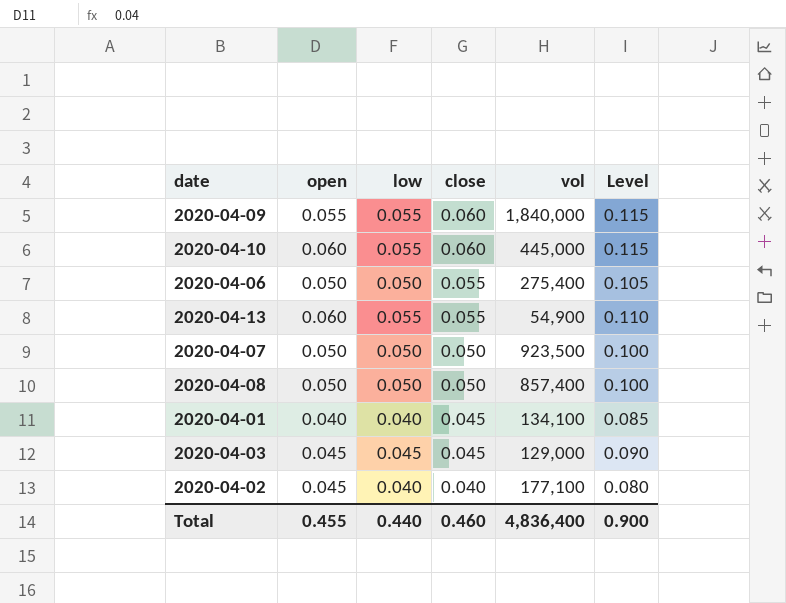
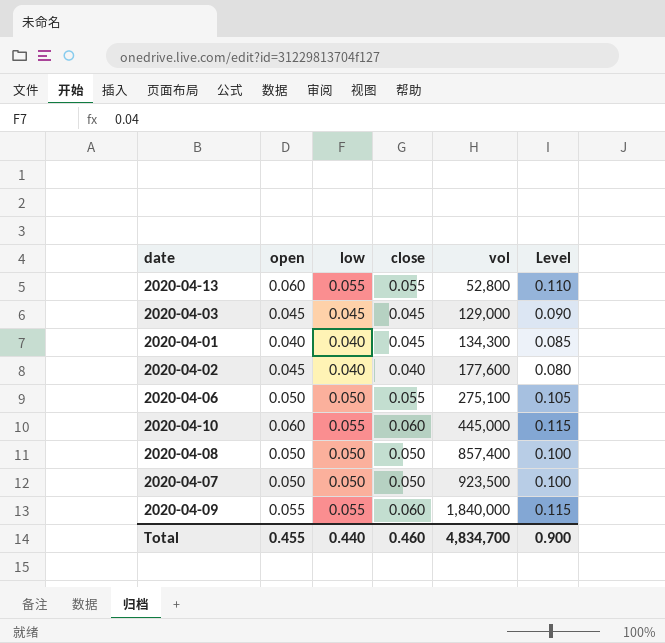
row order: close descending -> vol ascending
2020-04-13 | vol: 54,900 -> 52,800
2020-04-01 | vol: 134,100 -> 134,300
2020-04-02 | vol: 177,100 -> 177,600
2020-04-06 | vol: 275,400 -> 275,100
Total | vol: 4,836,400 -> 4,834,700

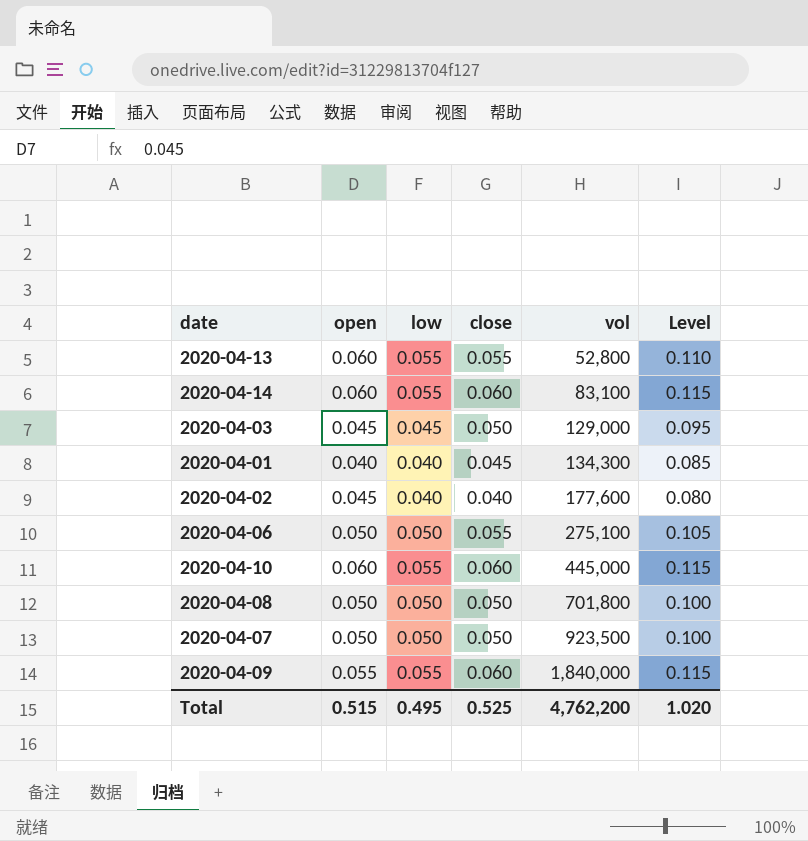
row 2020-04-14: none -> 0.060 | 0.055 | 0.060 | 83,100 | 0.115
2020-04-03 | close: 0.045 -> 0.050
2020-04-03 | Level: 0.090 -> 0.095
2020-04-08 | vol: 857,400 -> 701,800
Total | open: 0.455 -> 0.515
Total | low: 0.440 -> 0.495
Total | close: 0.460 -> 0.525
Total | vol: 4,834,700 -> 4,762,200
Total | Level: 0.900 -> 1.020

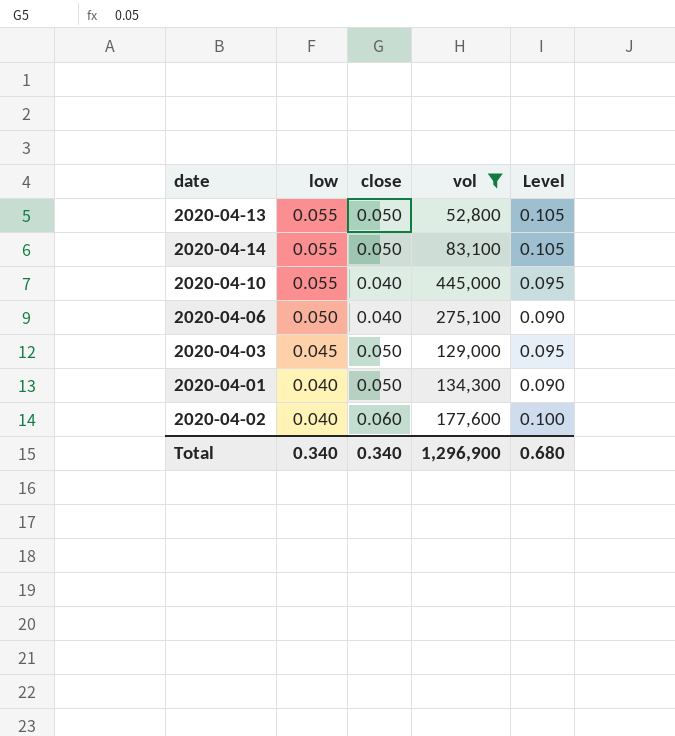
filter: none -> vol <= 445,000
row order: vol ascending -> low descending
column open | position: 2 -> none
2020-04-13 | close: 0.055 -> 0.050
2020-04-13 | Level: 0.110 -> 0.105
2020-04-14 | close: 0.060 -> 0.050
2020-04-14 | Level: 0.115 -> 0.105
2020-04-10 | close: 0.060 -> 0.040
2020-04-10 | Level: 0.115 -> 0.095
2020-04-06 | close: 0.055 -> 0.040
2020-04-06 | Level: 0.105 -> 0.090
2020-04-01 | close: 0.045 -> 0.050
2020-04-01 | Level: 0.085 -> 0.090
2020-04-02 | close: 0.040 -> 0.060
2020-04-02 | Level: 0.080 -> 0.100
Total | low: 0.495 -> 0.340
Total | close: 0.525 -> 0.340
Total | vol: 4,762,200 -> 1,296,900
Total | Level: 1.020 -> 0.680

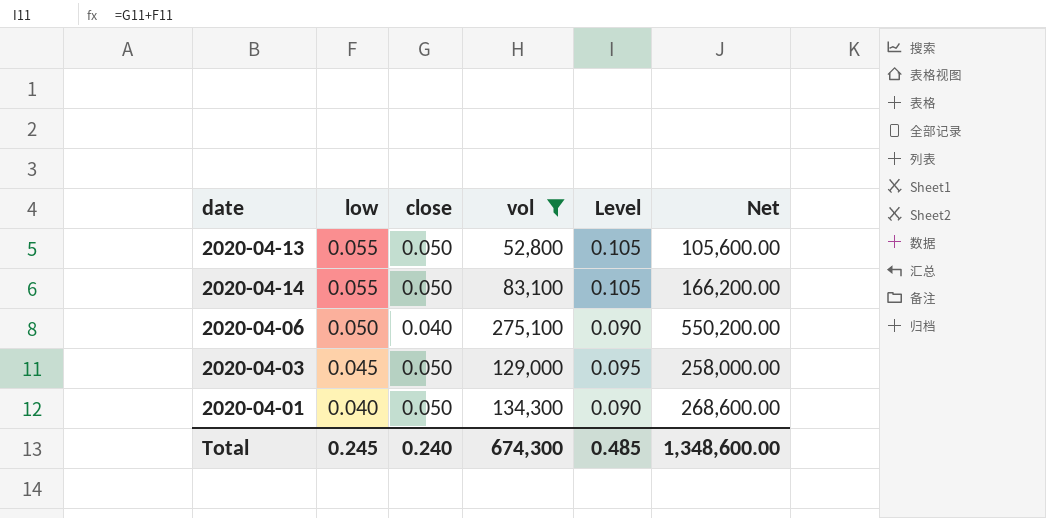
column Net | formula: none -> [vol] * 2
row 2020-04-10: 0.055 | 0.040 | 445,000 | 0.095 -> none
row 2020-04-02: 0.040 | 0.060 | 177,600 | 0.100 -> none
Total | low: 0.340 -> 0.245
Total | close: 0.340 -> 0.240
Total | vol: 1,296,900 -> 674,300
Total | Level: 0.680 -> 0.485

